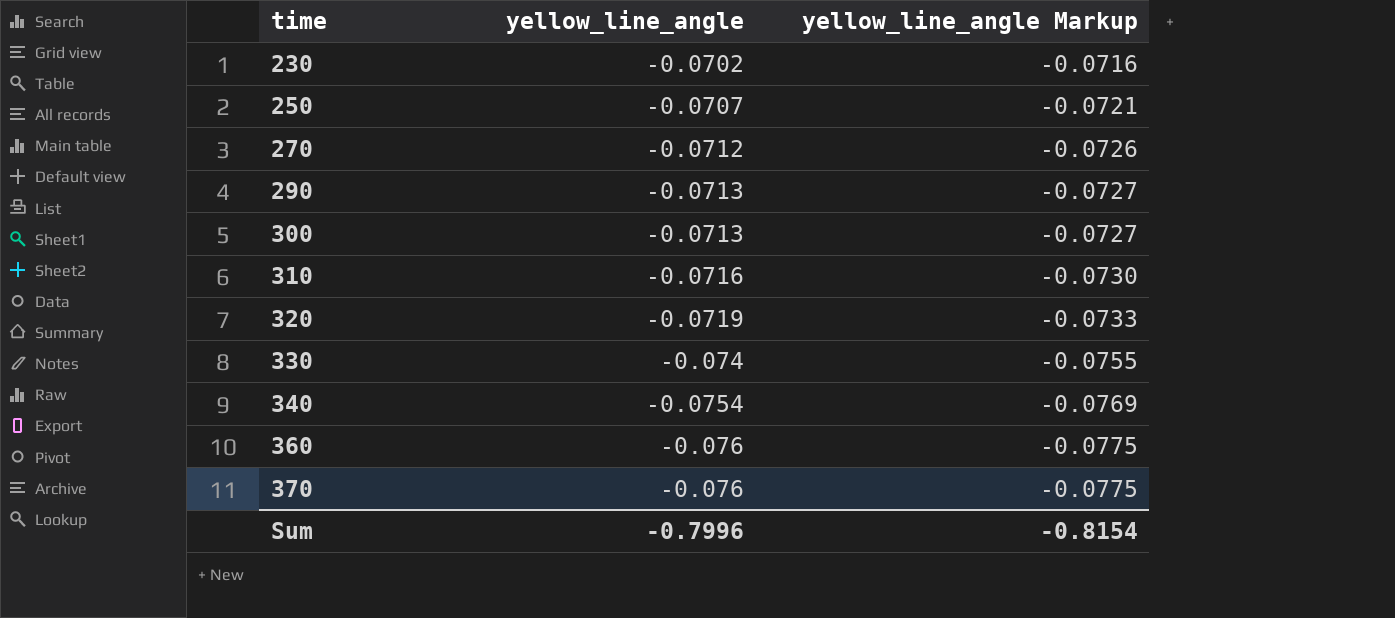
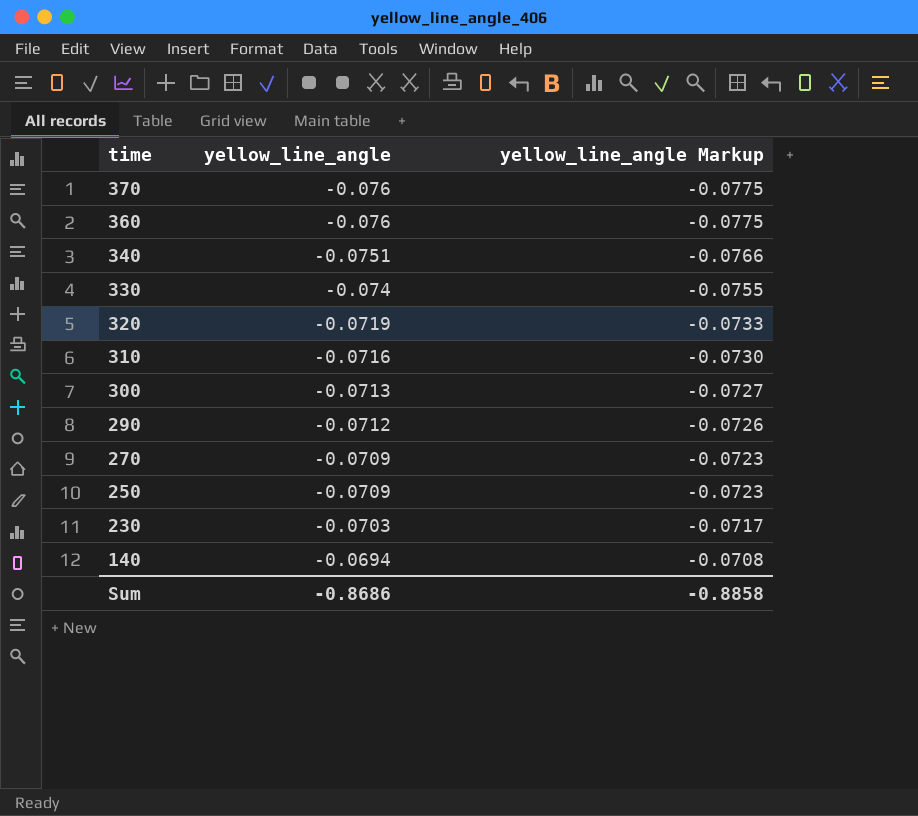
row order: time ascending -> time descending
340 | yellow_line_angle: -0.0754 -> -0.0751
340 | yellow_line_angle Markup: -0.0769 -> -0.0766
290 | yellow_line_angle: -0.0713 -> -0.0712
290 | yellow_line_angle Markup: -0.0727 -> -0.0726
270 | yellow_line_angle: -0.0712 -> -0.0709
270 | yellow_line_angle Markup: -0.0726 -> -0.0723
250 | yellow_line_angle: -0.0707 -> -0.0709
250 | yellow_line_angle Markup: -0.0721 -> -0.0723
230 | yellow_line_angle: -0.0702 -> -0.0703
230 | yellow_line_angle Markup: -0.0716 -> -0.0717
row 140: none -> -0.0694 | -0.0708
Sum | yellow_line_angle: -0.7996 -> -0.8686
Sum | yellow_line_angle Markup: -0.8154 -> -0.8858

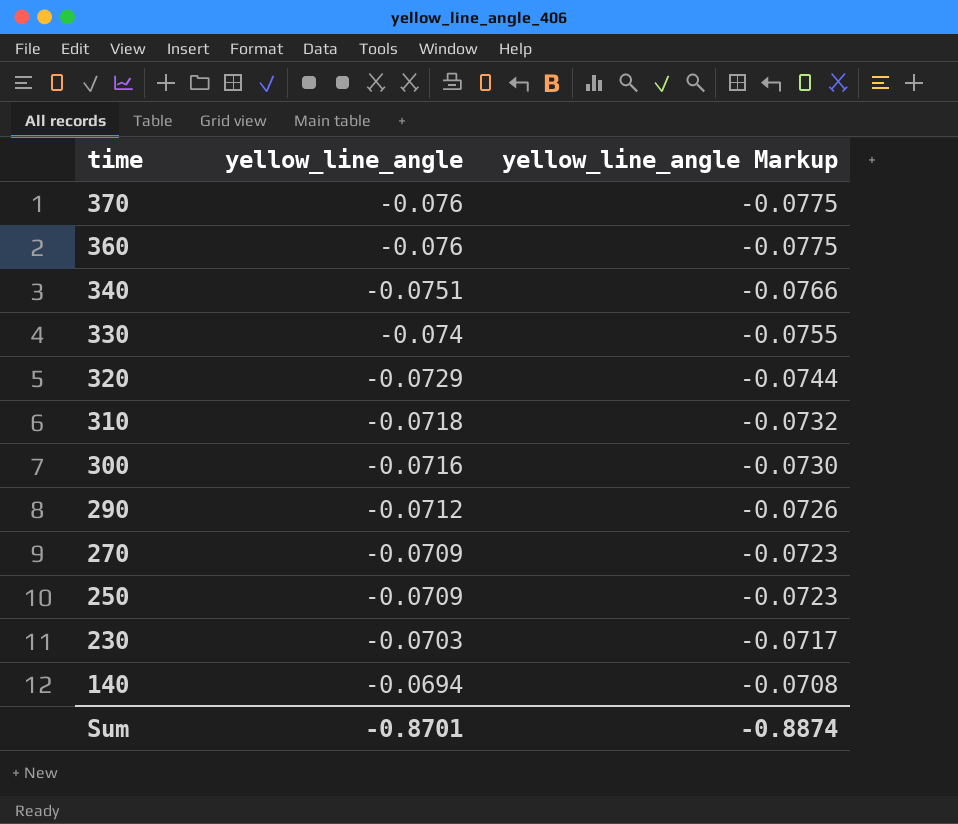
320 | yellow_line_angle: -0.0719 -> -0.0729
320 | yellow_line_angle Markup: -0.0733 -> -0.0744
310 | yellow_line_angle: -0.0716 -> -0.0718
310 | yellow_line_angle Markup: -0.0730 -> -0.0732
300 | yellow_line_angle: -0.0713 -> -0.0716
300 | yellow_line_angle Markup: -0.0727 -> -0.0730
Sum | yellow_line_angle: -0.8686 -> -0.8701
Sum | yellow_line_angle Markup: -0.8858 -> -0.8874

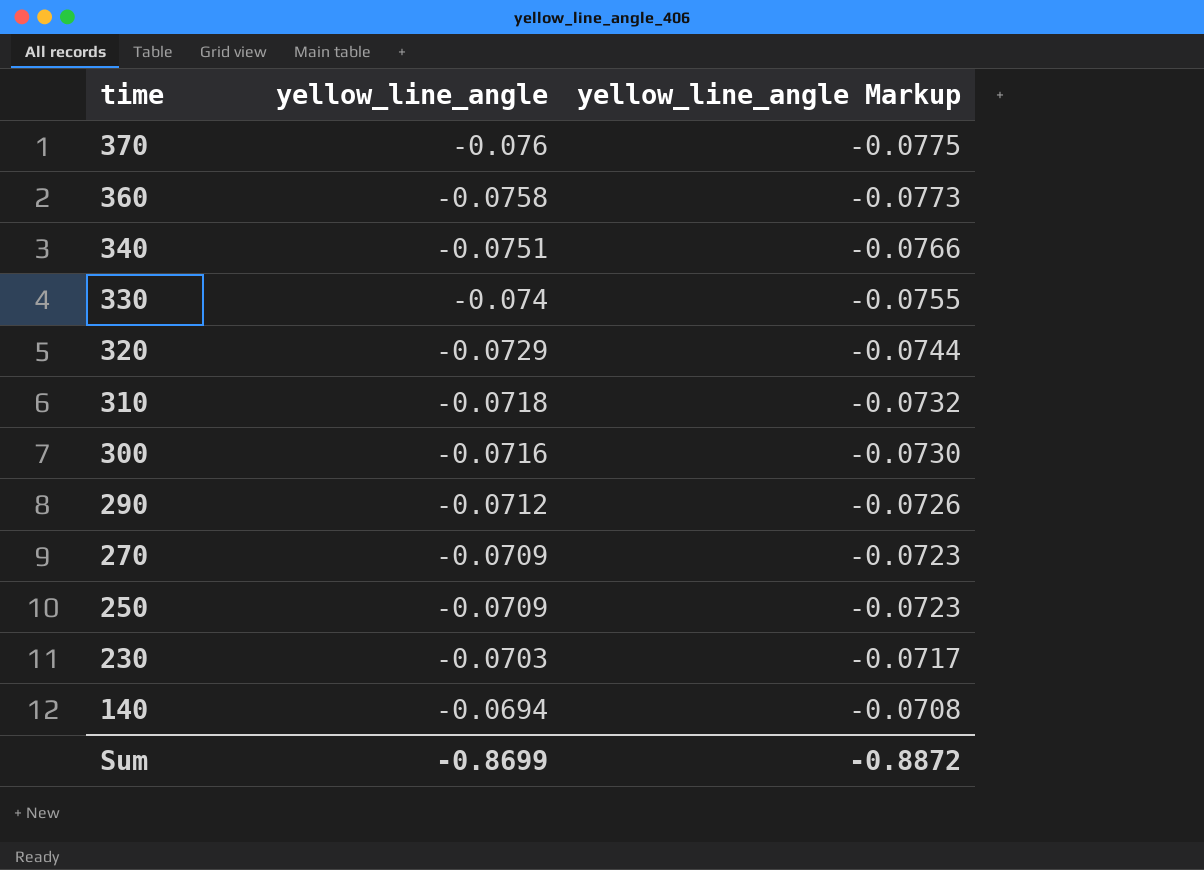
360 | yellow_line_angle: -0.076 -> -0.0758
360 | yellow_line_angle Markup: -0.0775 -> -0.0773
Sum | yellow_line_angle: -0.8701 -> -0.8699
Sum | yellow_line_angle Markup: -0.8874 -> -0.8872

